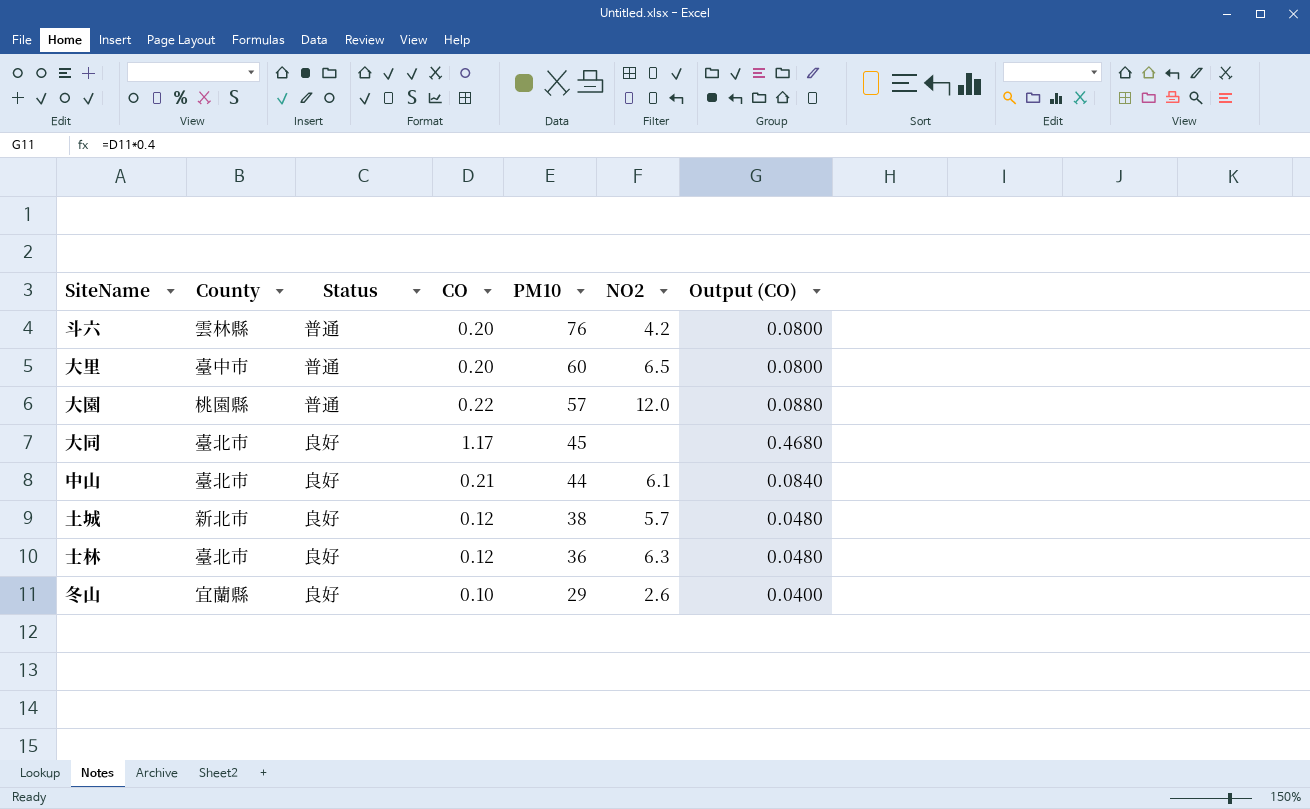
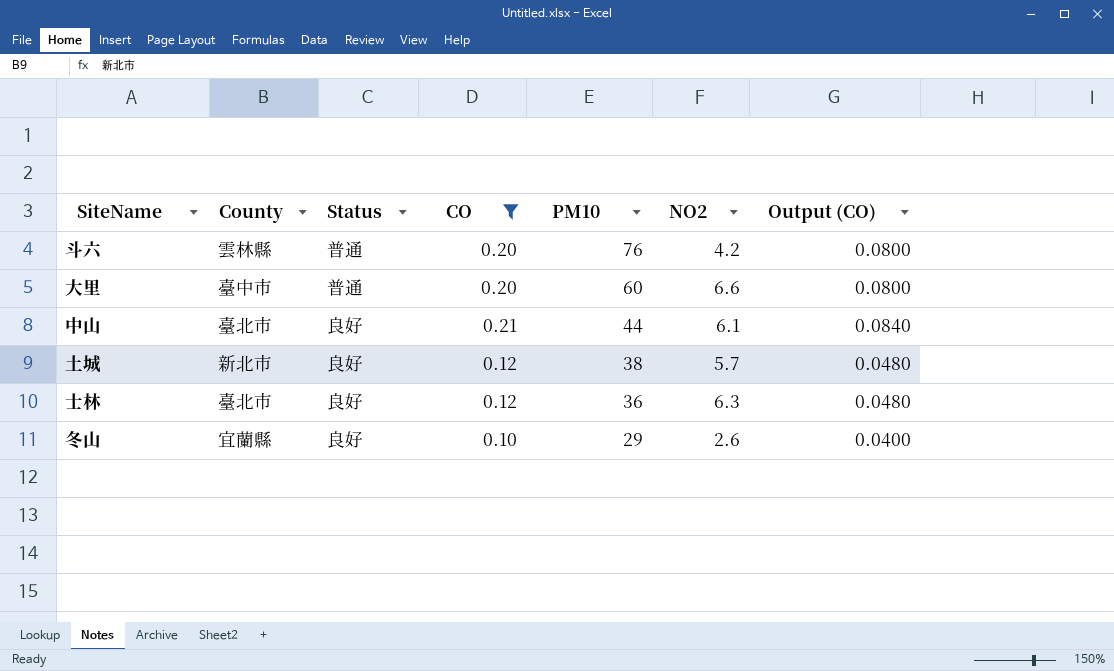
filter: none -> CO <= 0.21
大里 | NO2: 6.5 -> 6.6

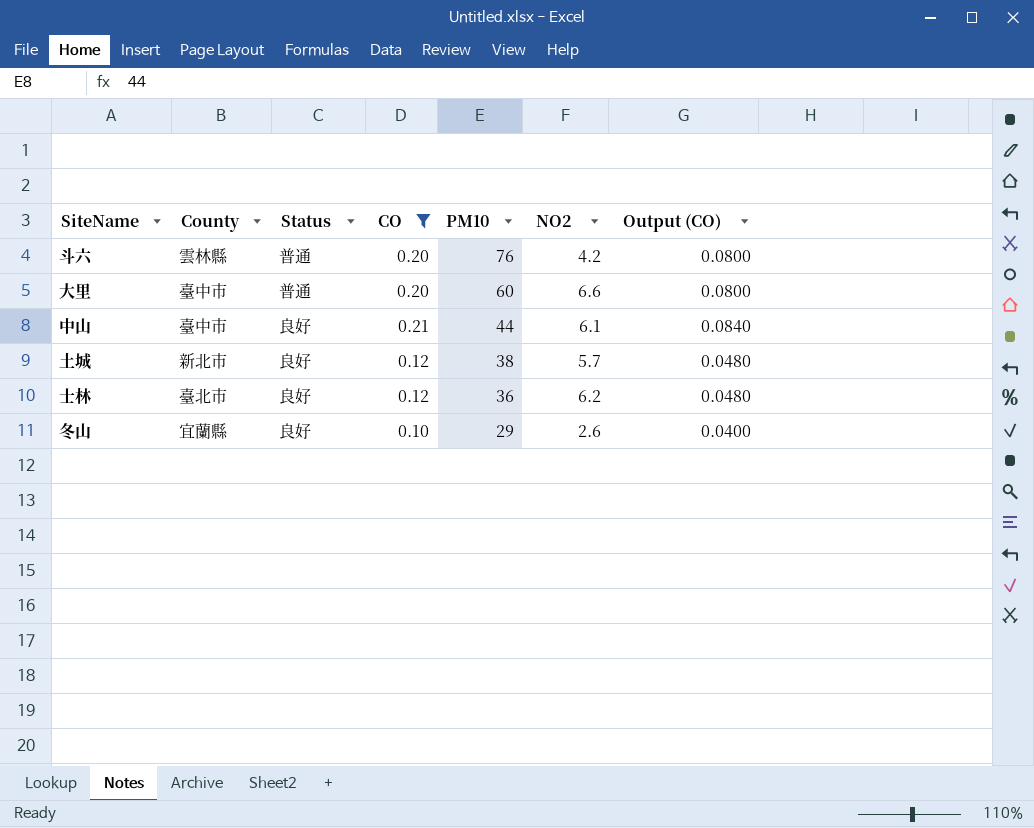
中山 | County: 臺北市 -> 臺中市
士林 | NO2: 6.3 -> 6.2

